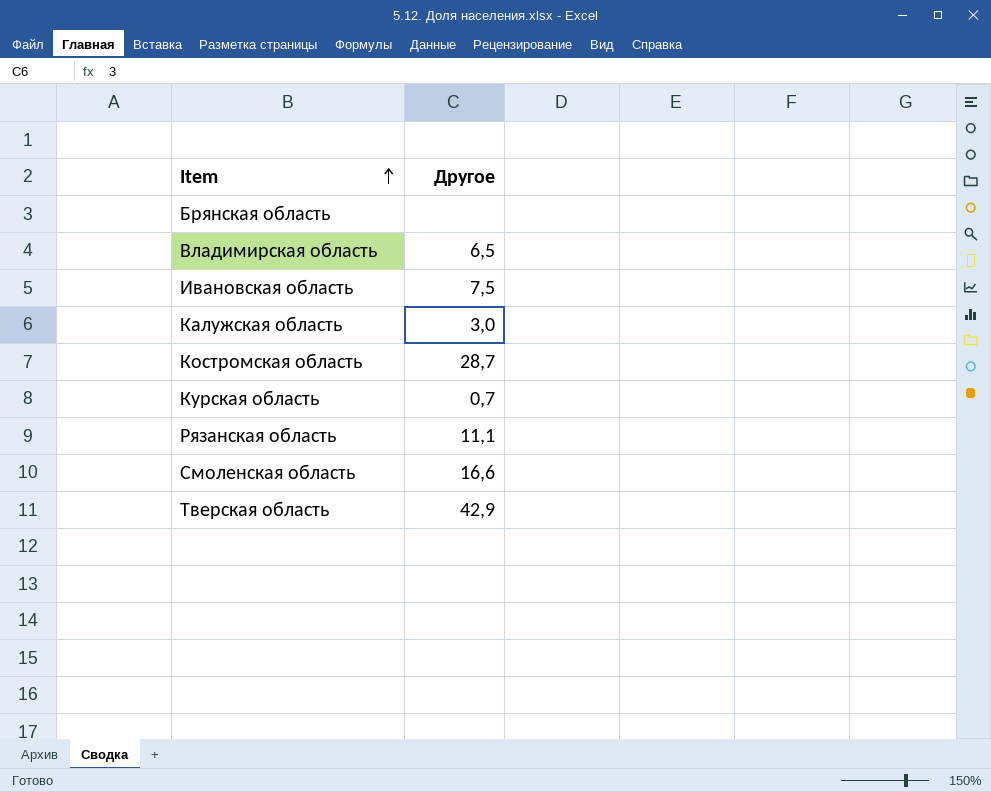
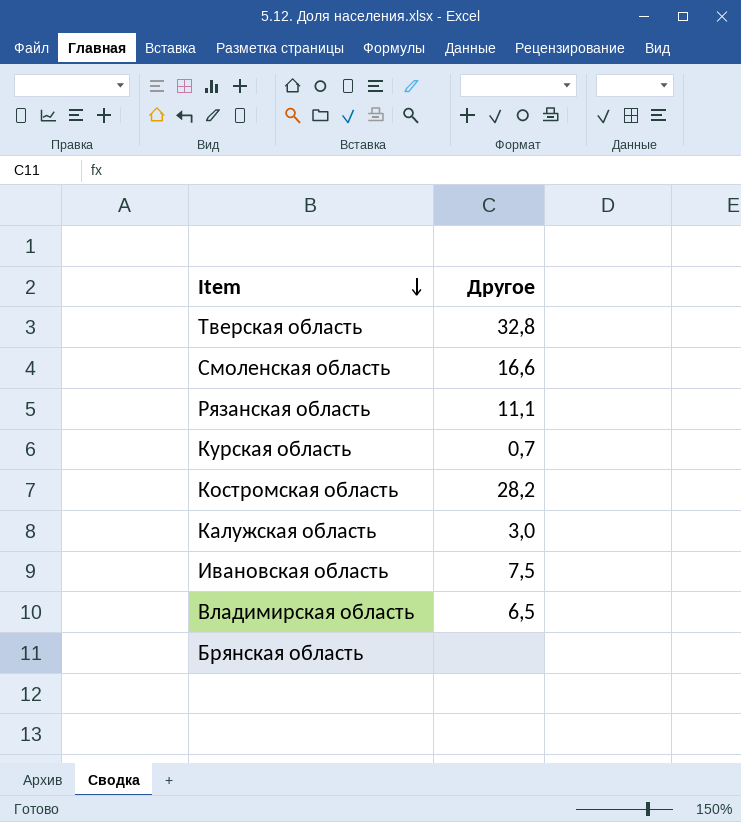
row order: Item ascending -> Item descending
Тверская область | Другое: 42,9 -> 32,8
Костромская область | Другое: 28,7 -> 28,2

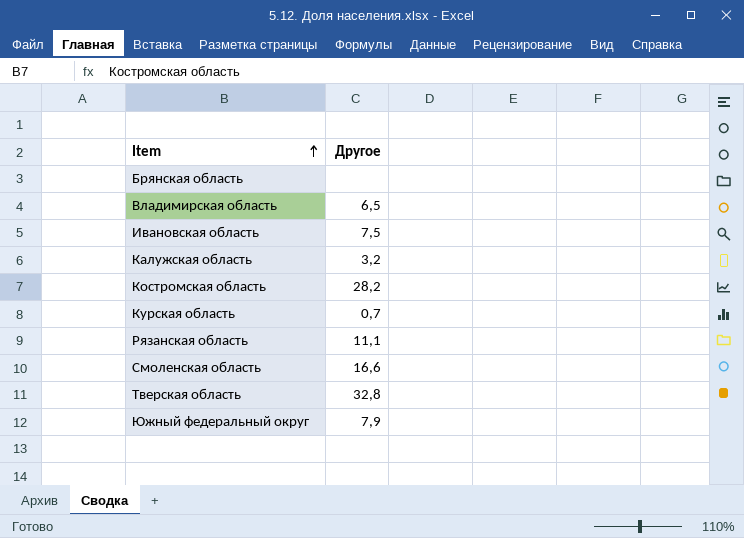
row order: Item descending -> Item ascending
Калужская область | Другое: 3,0 -> 3,2
row Южный федеральный округ: none -> 7,9

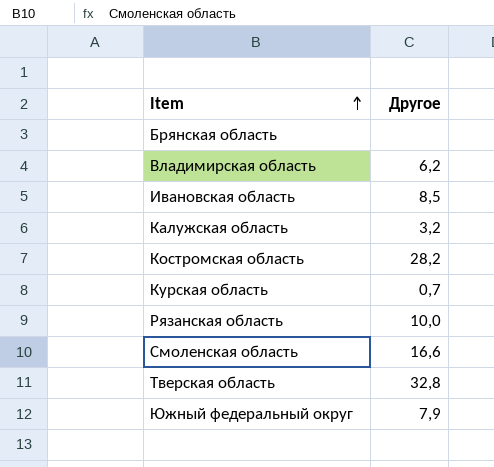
Владимирская область | Другое: 6,5 -> 6,2
Ивановская область | Другое: 7,5 -> 8,5
Рязанская область | Другое: 11,1 -> 10,0

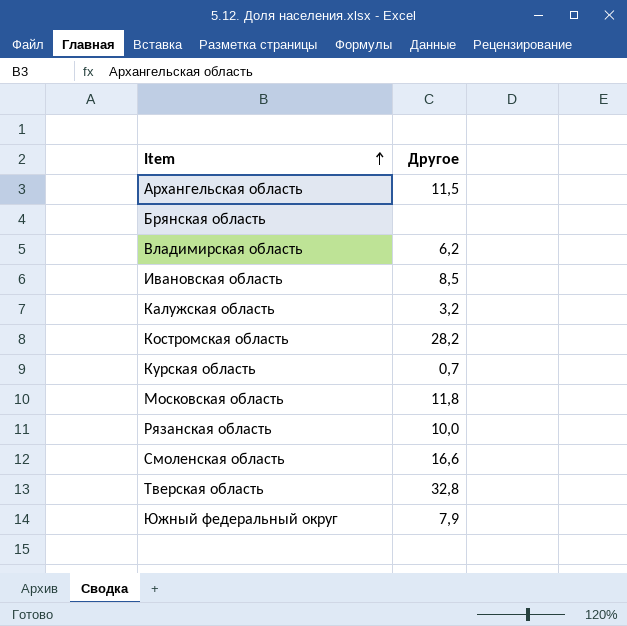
row Архангельская область: none -> 11,5
row Московская область: none -> 11,8

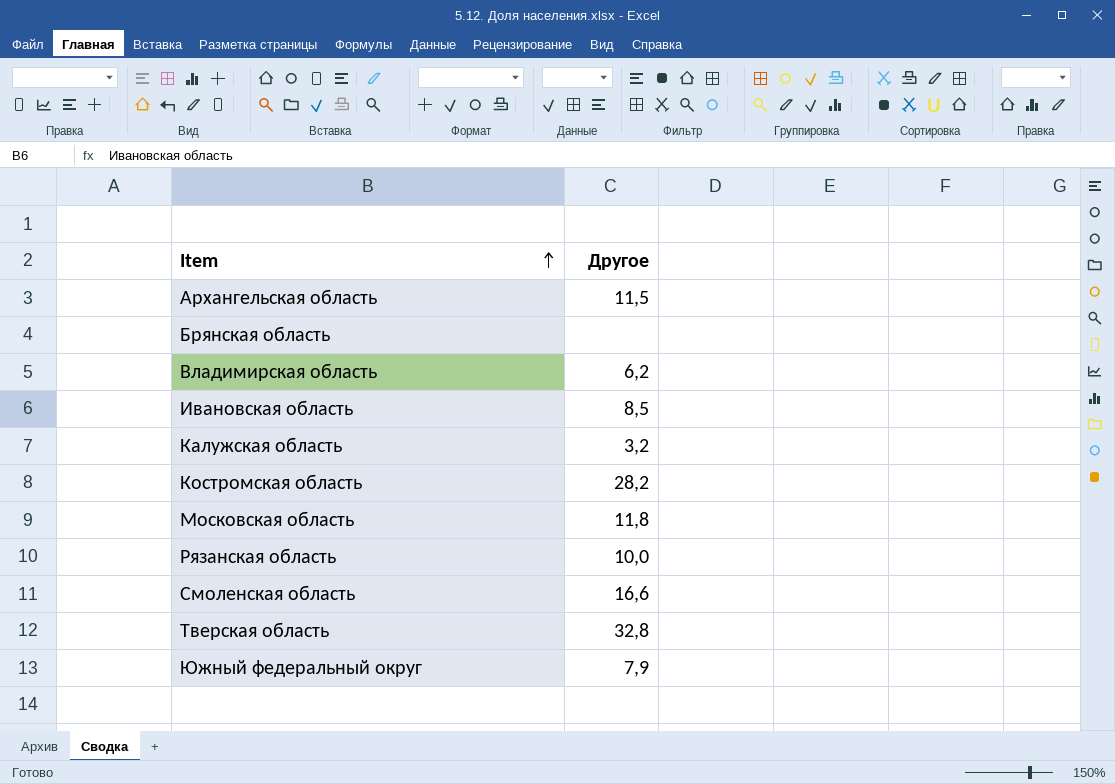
row Курская область: 0,7 -> none

